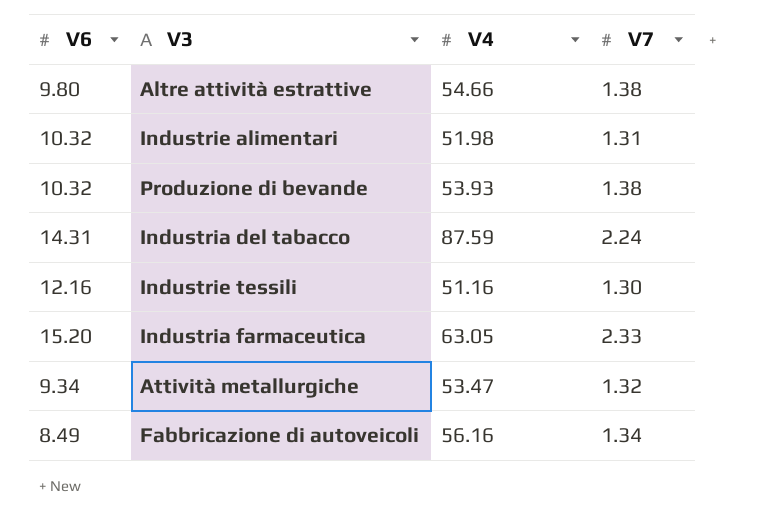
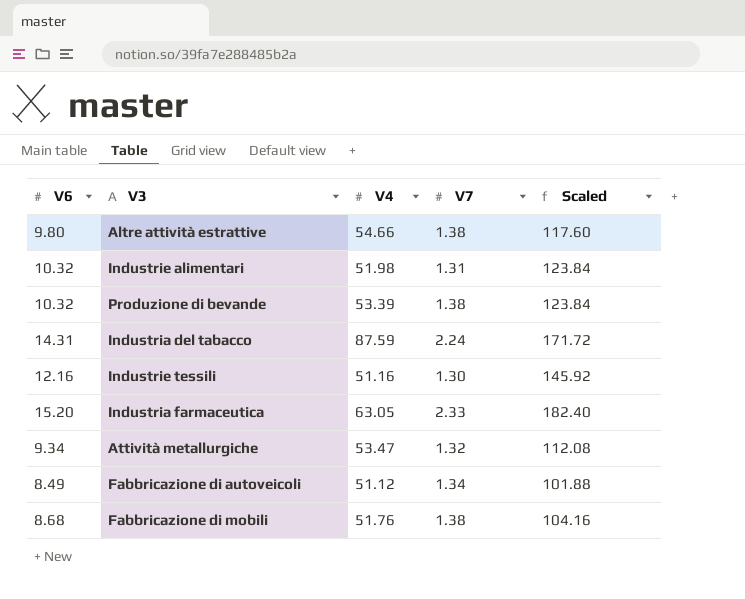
column Scaled | formula: none -> [V6] * 12
Produzione di bevande | V4: 53.93 -> 53.39
Fabbricazione di autoveicoli | V4: 56.16 -> 51.12
row Fabbricazione di mobili: none -> 8.68 | 51.76 | 1.38 | 104.16

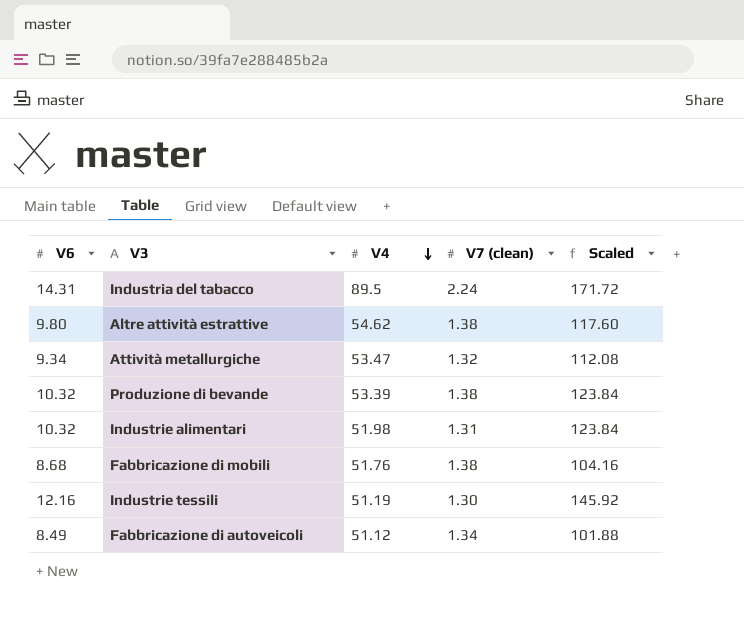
row order: none -> V4 descending
column name: V7 -> V7 (clean)
row Industria farmaceutica: 15.20 | 63.05 | 2.33 | 182.40 -> none
Industria del tabacco | V4: 87.59 -> 89.5
Altre attività estrattive | V4: 54.66 -> 54.62
Industrie tessili | V4: 51.16 -> 51.19

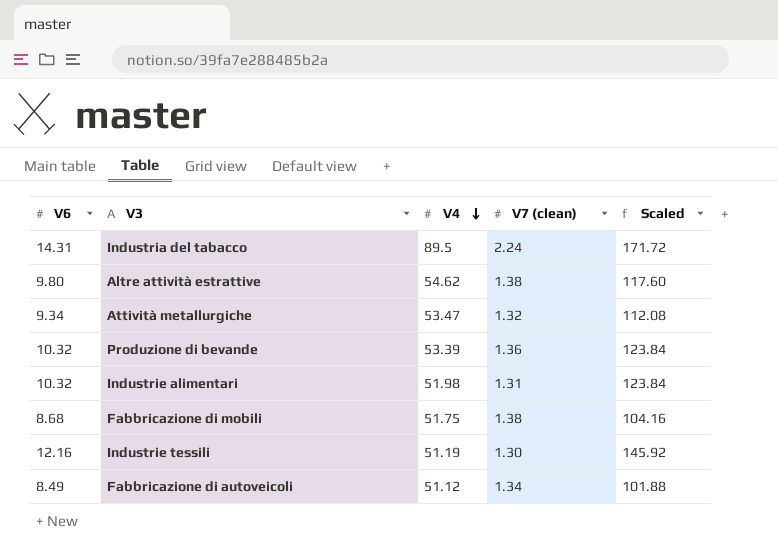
Produzione di bevande | V7 (clean): 1.38 -> 1.36
Fabbricazione di mobili | V4: 51.76 -> 51.75

